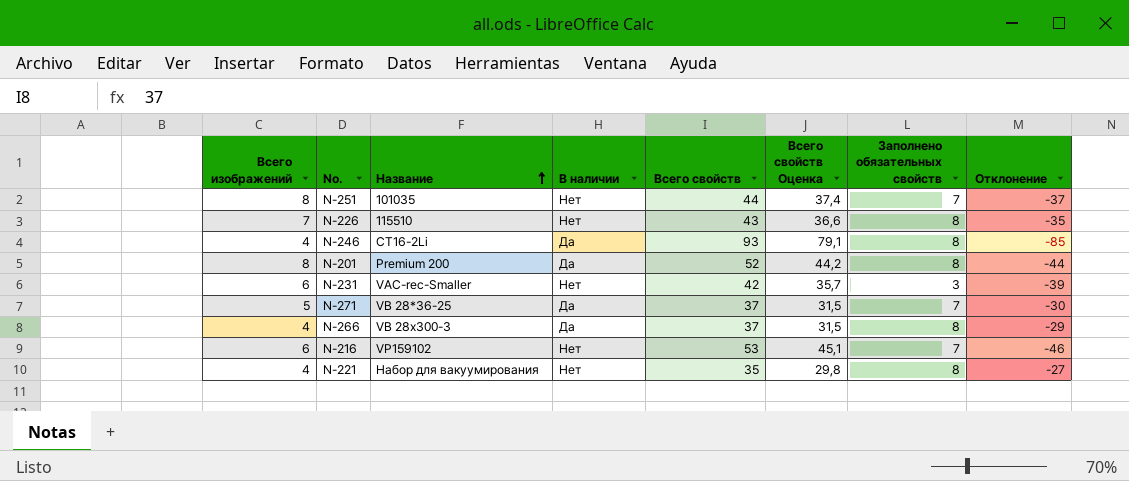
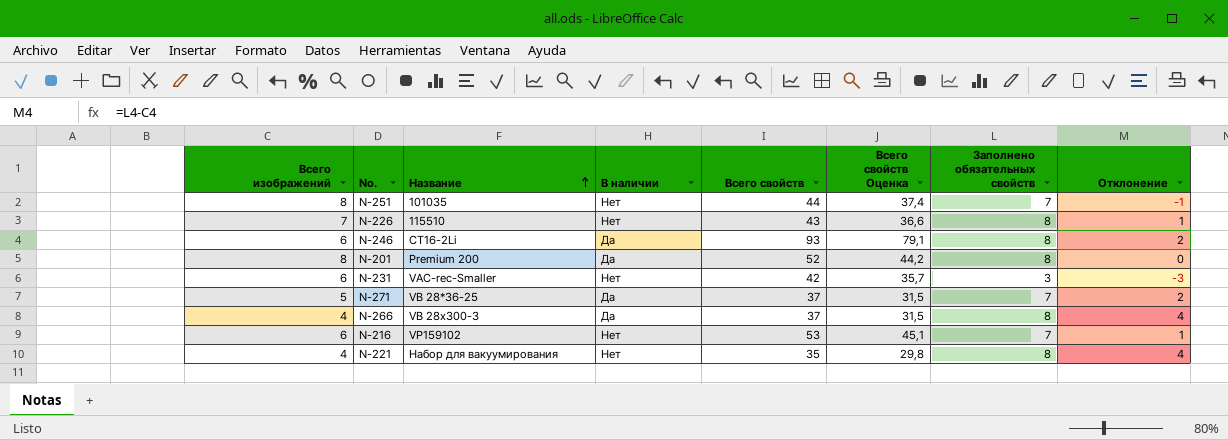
column Отклонение | formula: [Заполнено обязательных свойств] - [Всего свойств] -> [Заполнено обязательных свойств] - [Всего изображений]
N-246 | Всего изображений: 4 -> 6

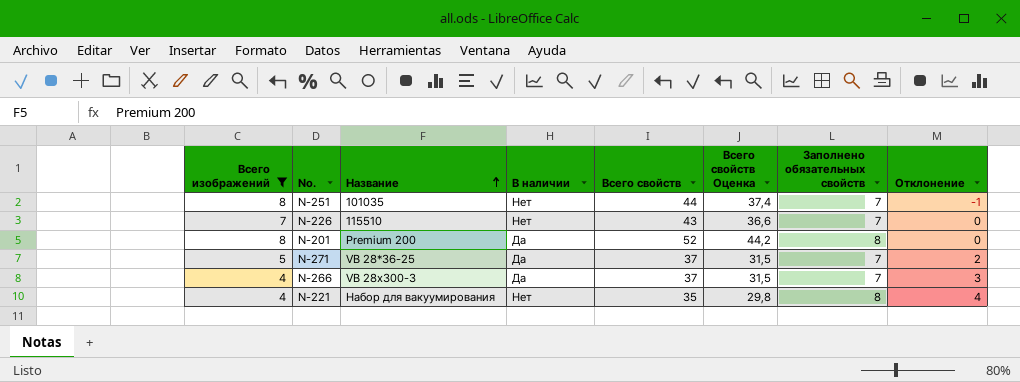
filter: none -> Всего изображений != 6
N-226 | Заполнено обязательных свойств: 8 -> 7
N-226 | Отклонение: 1 -> 0
N-266 | Заполнено обязательных свойств: 8 -> 7
N-266 | Отклонение: 4 -> 3

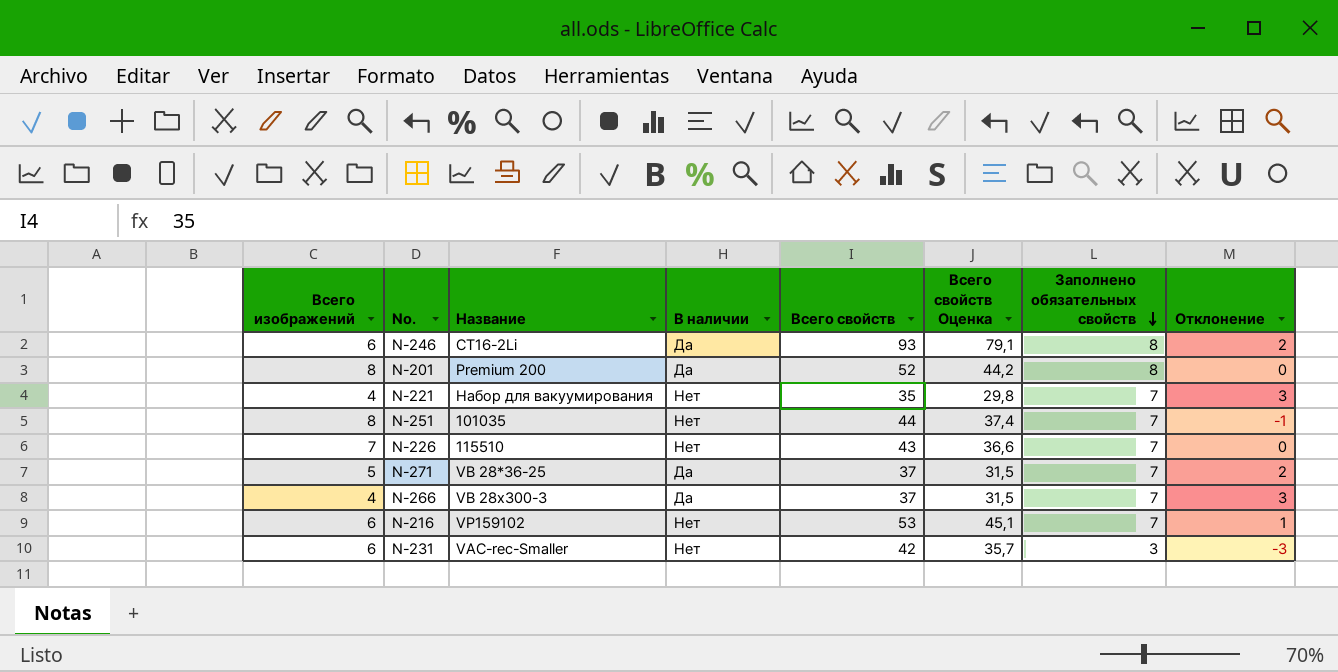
filter: Всего изображений != 6 -> none
row order: Название ascending -> Заполнено обязательных свойств descending
N-221 | Заполнено обязательных свойств: 8 -> 7
N-221 | Отклонение: 4 -> 3

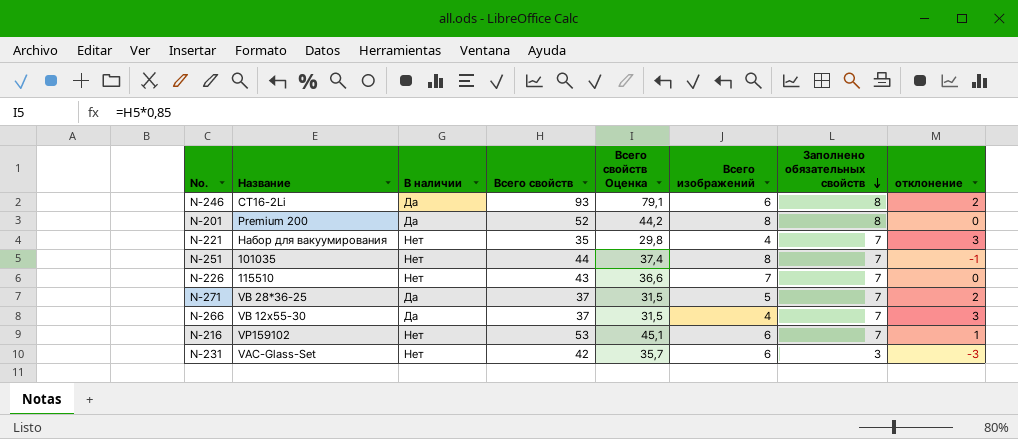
column Всего изображений | position: 1 -> 6
column name: Отклонение -> отклонение
N-266 | Название: VB 28x300-3 -> VB 12x55-30
N-231 | Название: VAC-rec-Smaller -> VAC-Glass-Set

